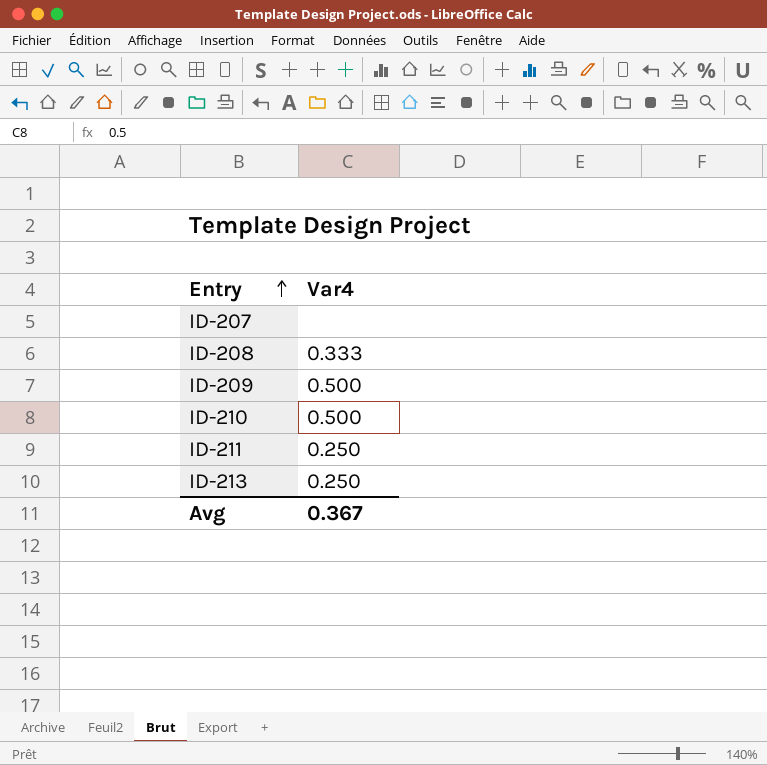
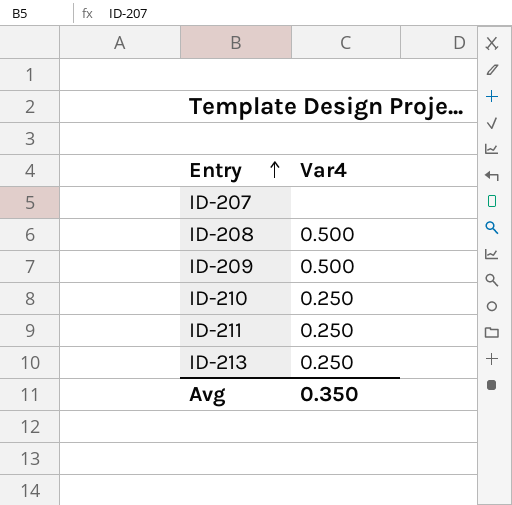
ID-208 | Var4: 0.333 -> 0.500
ID-210 | Var4: 0.500 -> 0.250
Avg | Var4: 0.367 -> 0.350

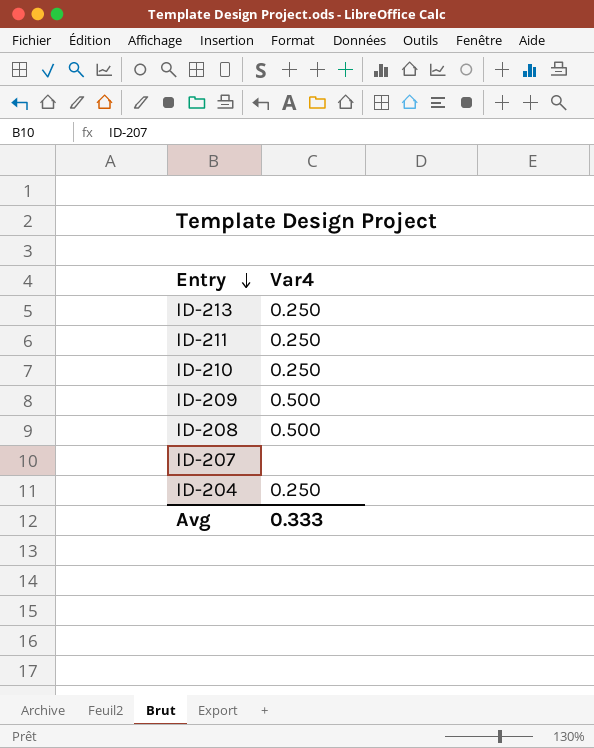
row order: Entry ascending -> Entry descending
row ID-204: none -> 0.250
Avg | Var4: 0.350 -> 0.333

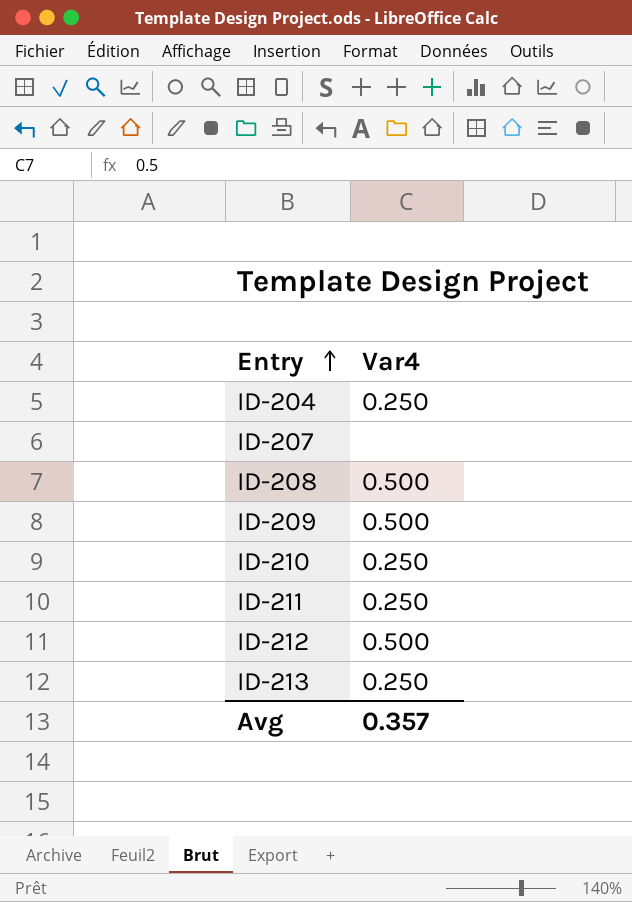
row order: Entry descending -> Entry ascending
row ID-212: none -> 0.500
Avg | Var4: 0.333 -> 0.357

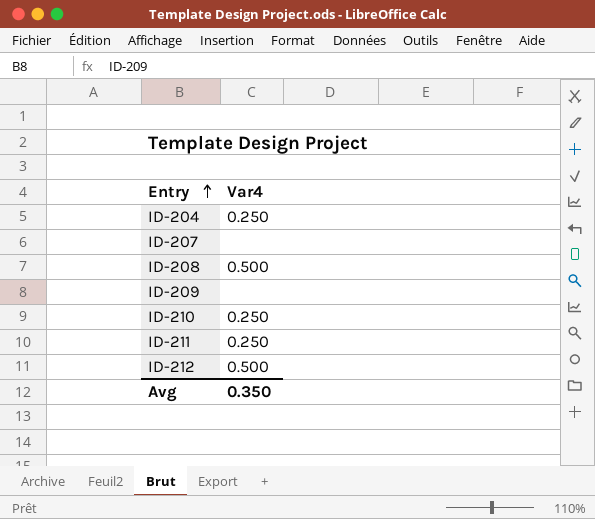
row ID-213: 0.250 -> none
ID-209 | Var4: 0.500 -> none
Avg | Var4: 0.357 -> 0.350

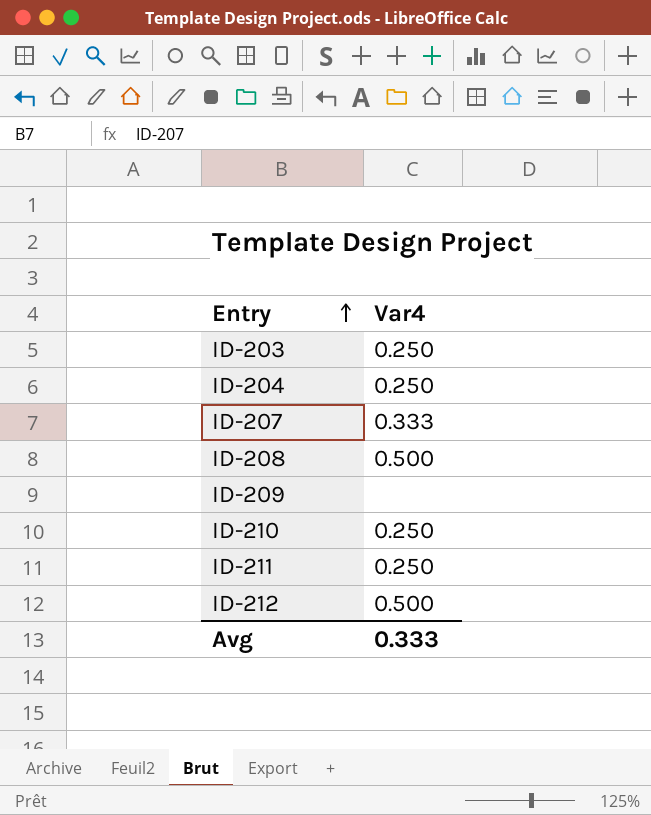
row ID-203: none -> 0.250
ID-207 | Var4: none -> 0.333
Avg | Var4: 0.350 -> 0.333

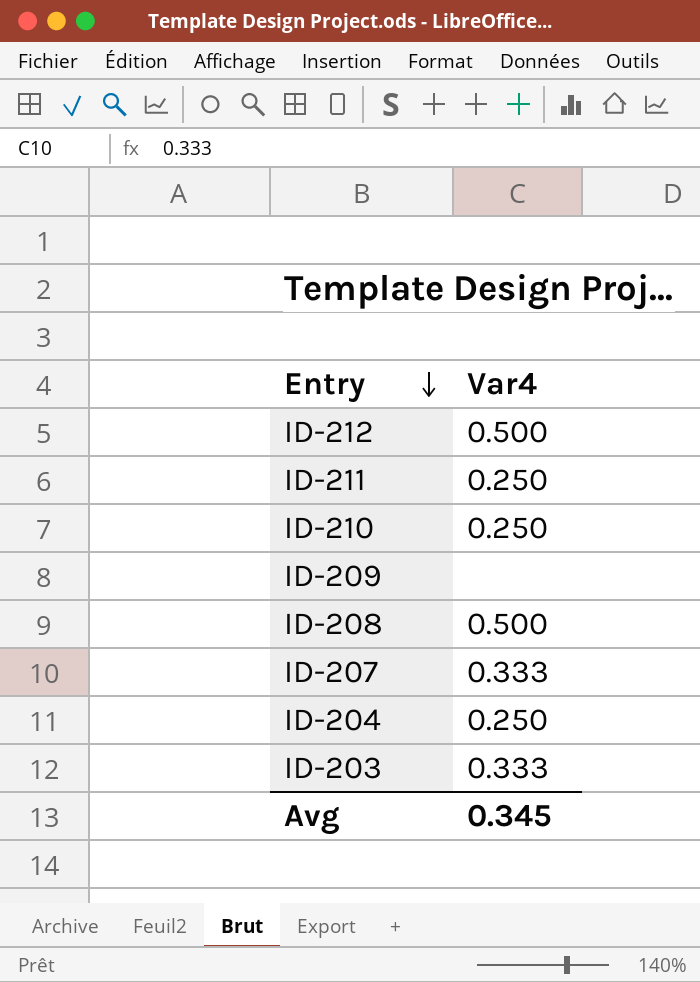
row order: Entry ascending -> Entry descending
ID-203 | Var4: 0.250 -> 0.333
Avg | Var4: 0.333 -> 0.345

